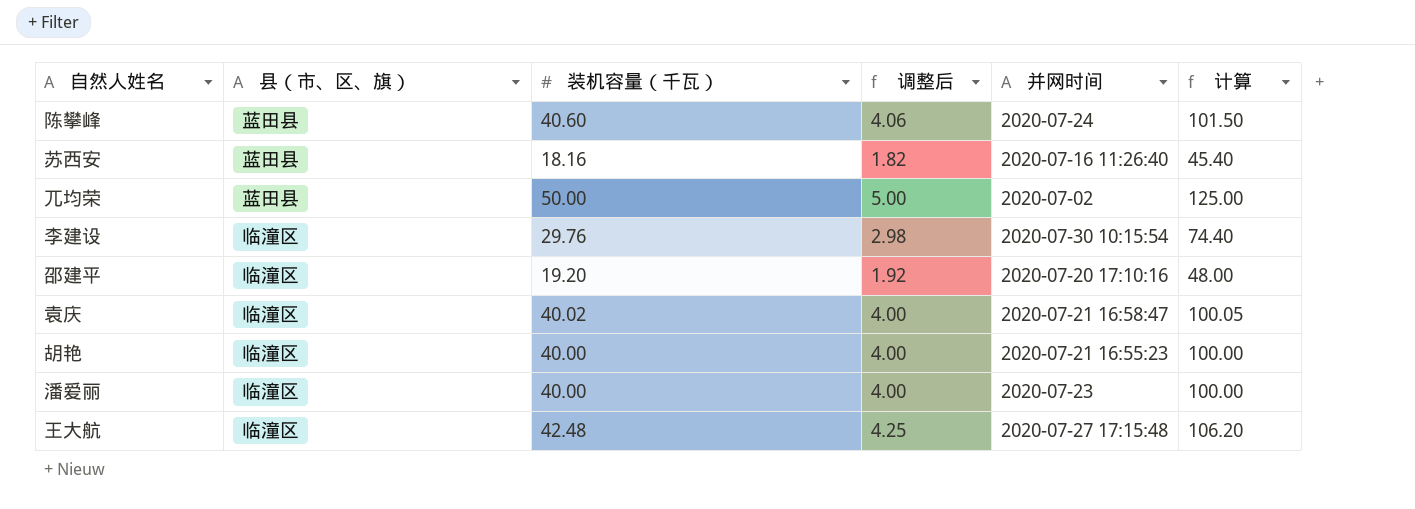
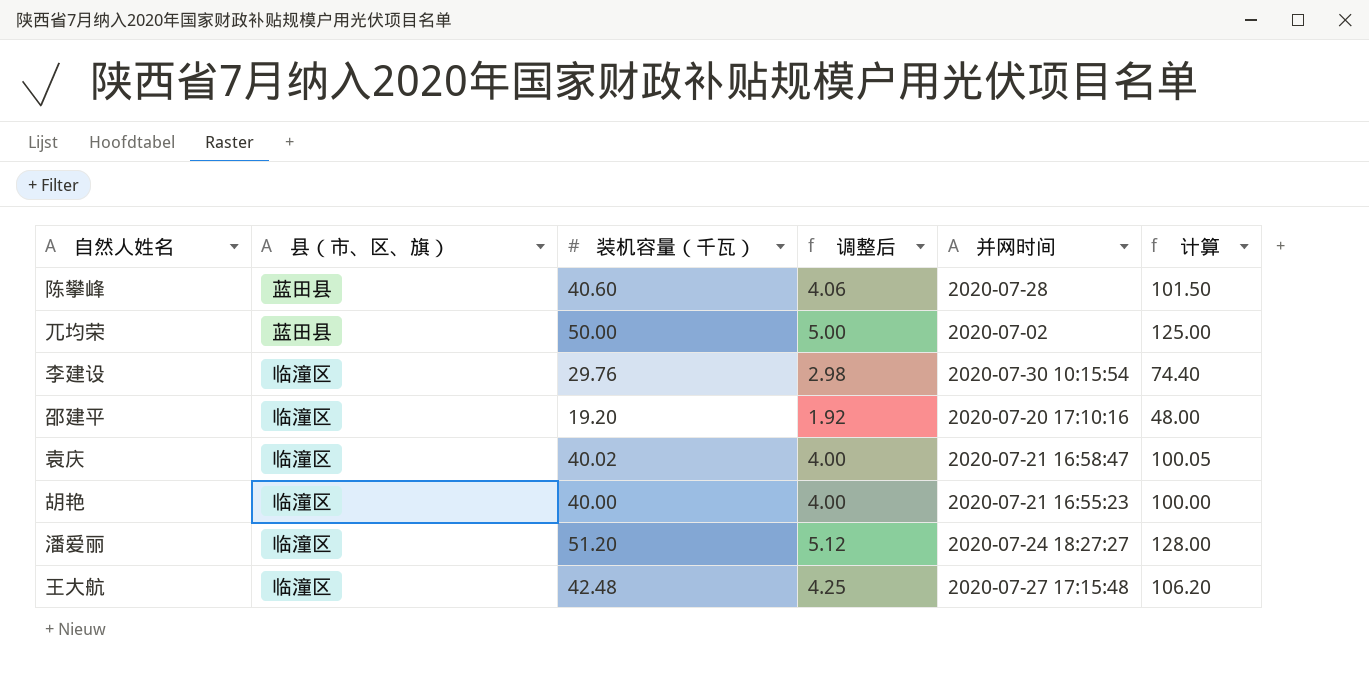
row 苏西安: 蓝田县 | 18.16 | 1.82 | 2020-07-16 11:26:40 | 45.40 -> none
陈攀峰 | 并网时间: 2020-07-24 -> 2020-07-28
潘爱丽 | 装机容量（千瓦）: 40.00 -> 51.20
潘爱丽 | 调整后: 4.00 -> 5.12
潘爱丽 | 并网时间: 2020-07-23 -> 2020-07-24 18:27:27
潘爱丽 | 计算: 100.00 -> 128.00

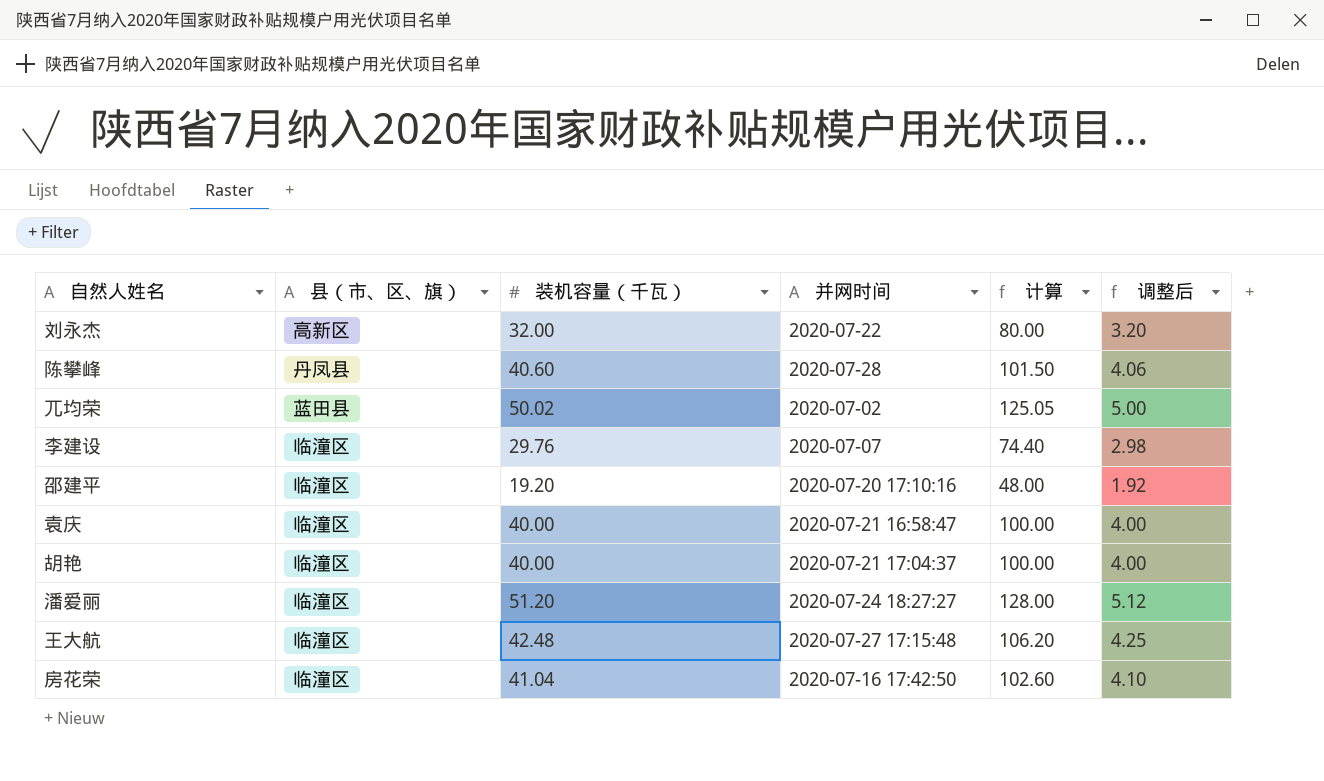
column 调整后 | position: 4 -> 6
row 刘永杰: none -> 高新区 | 32.00 | 2020-07-22 | 80.00 | 3.20
陈攀峰 | 县（市、区、旗）: 蓝田县 -> 丹凤县
兀均荣 | 装机容量（千瓦）: 50.00 -> 50.02
兀均荣 | 计算: 125.00 -> 125.05
李建设 | 并网时间: 2020-07-30 10:15:54 -> 2020-07-07
袁庆 | 装机容量（千瓦）: 40.02 -> 40.00
袁庆 | 计算: 100.05 -> 100.00
胡艳 | 并网时间: 2020-07-21 16:55:23 -> 2020-07-21 17:04:37
row 房花荣: none -> 临潼区 | 41.04 | 2020-07-16 17:42:50 | 102.60 | 4.10

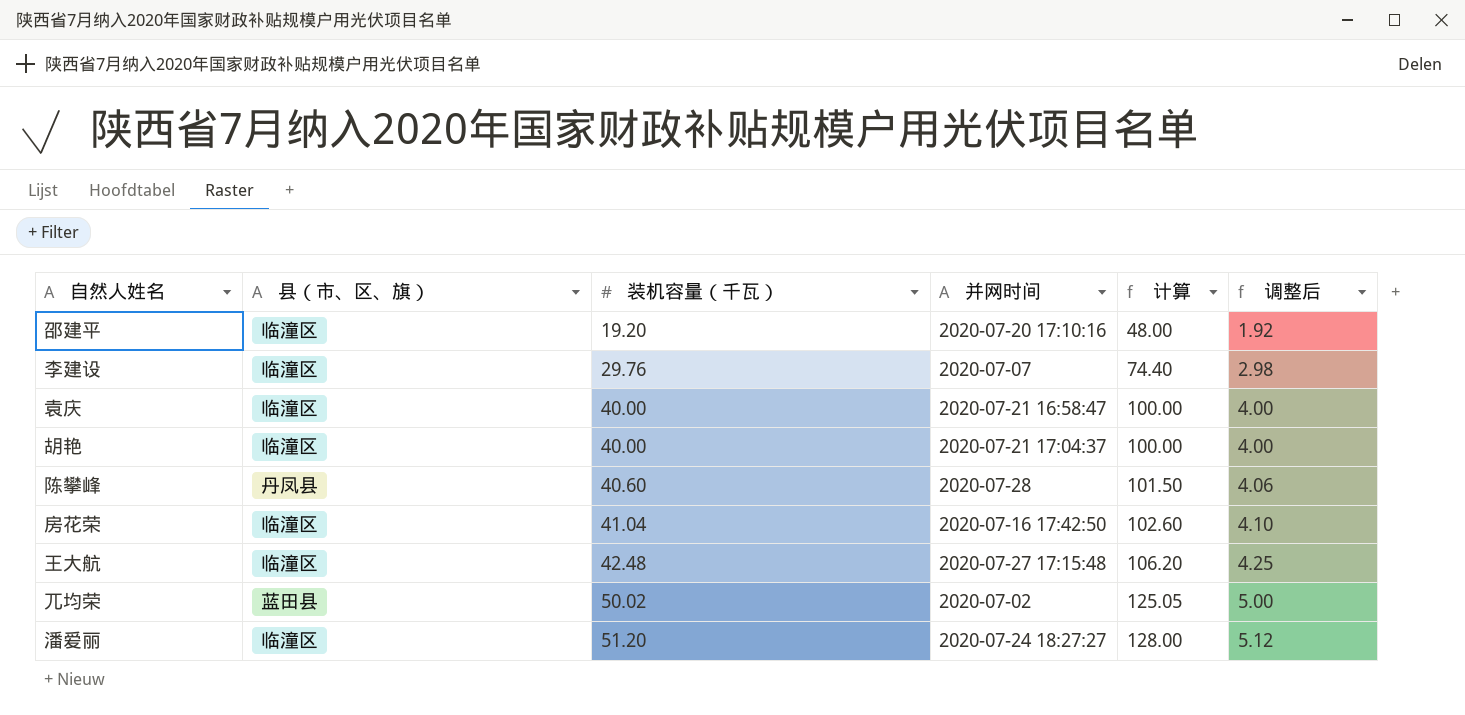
row order: none -> 装机容量（千瓦） ascending
row 刘永杰: 高新区 | 32.00 | 2020-07-22 | 80.00 | 3.20 -> none

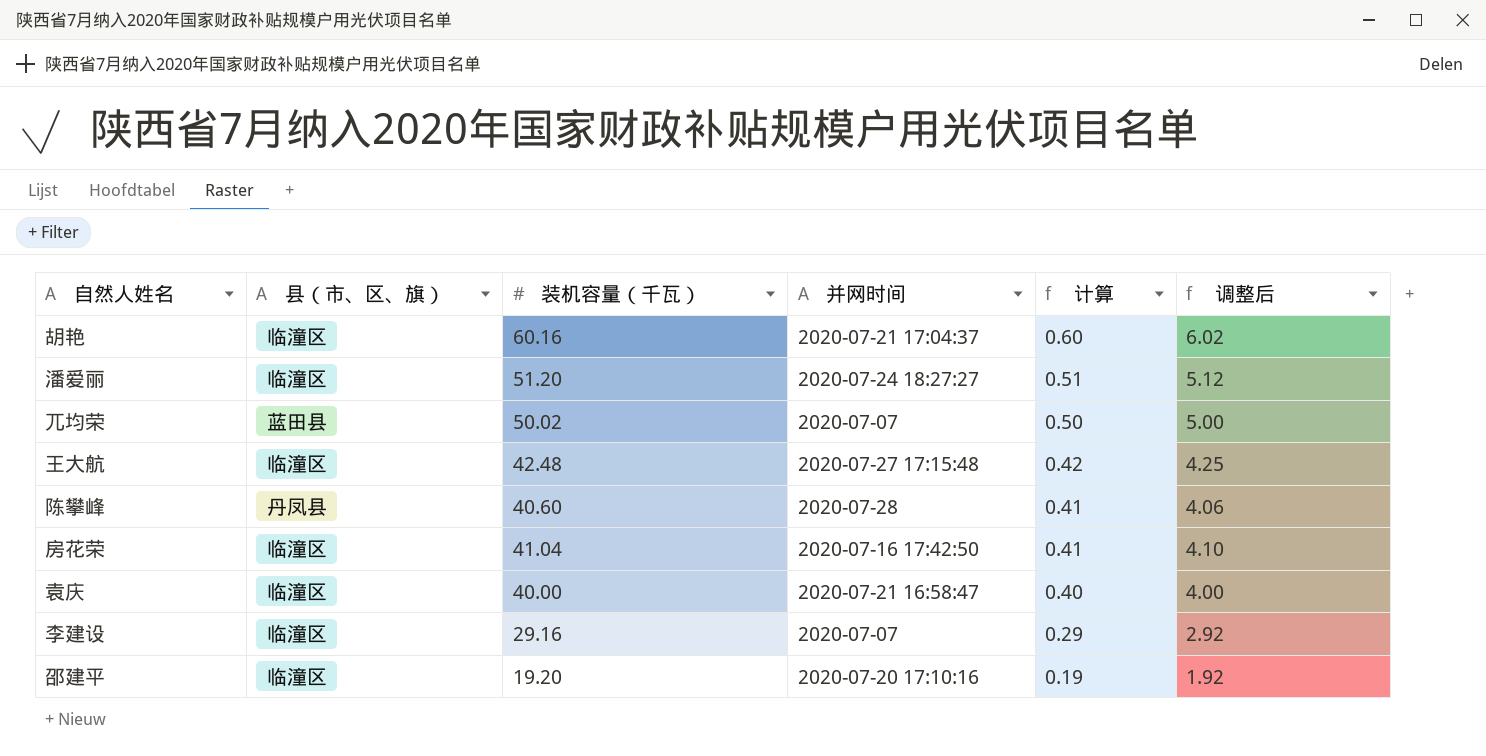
row order: 装机容量（千瓦） ascending -> 计算 descending
column 计算 | formula: [装机容量（千瓦）] * 2.5 -> [装机容量（千瓦）] * 0.01
胡艳 | 装机容量（千瓦）: 40.00 -> 60.16
胡艳 | 调整后: 4.00 -> 6.02
兀均荣 | 并网时间: 2020-07-02 -> 2020-07-07
李建设 | 装机容量（千瓦）: 29.76 -> 29.16
李建设 | 调整后: 2.98 -> 2.92

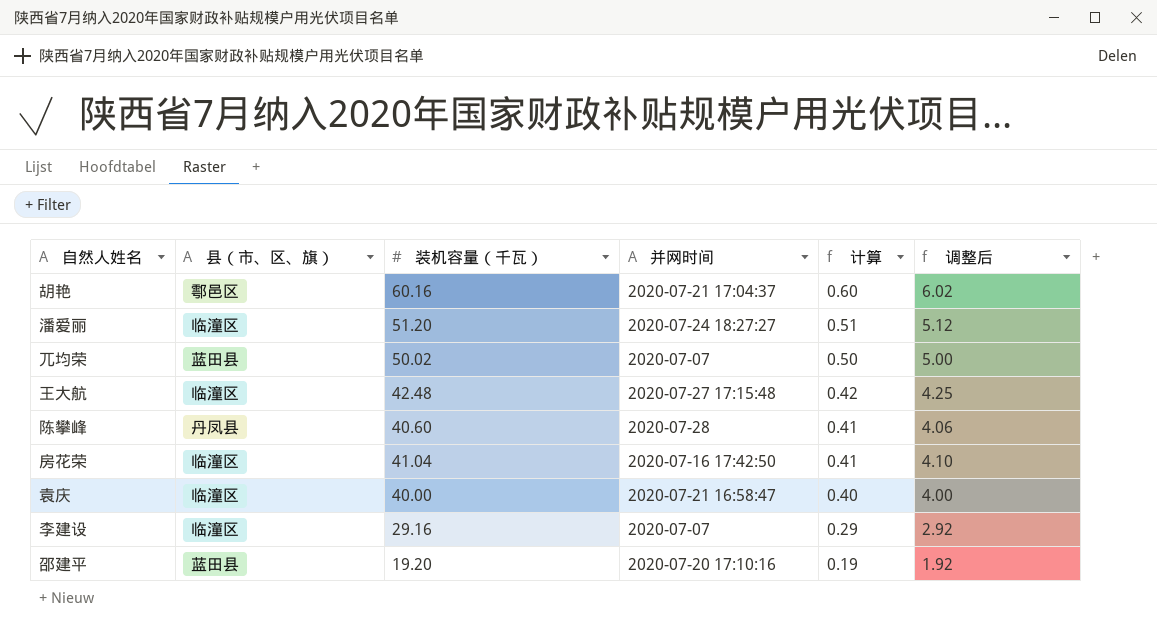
胡艳 | 县（市、区、旗）: 临潼区 -> 鄠邑区
邵建平 | 县（市、区、旗）: 临潼区 -> 蓝田县

